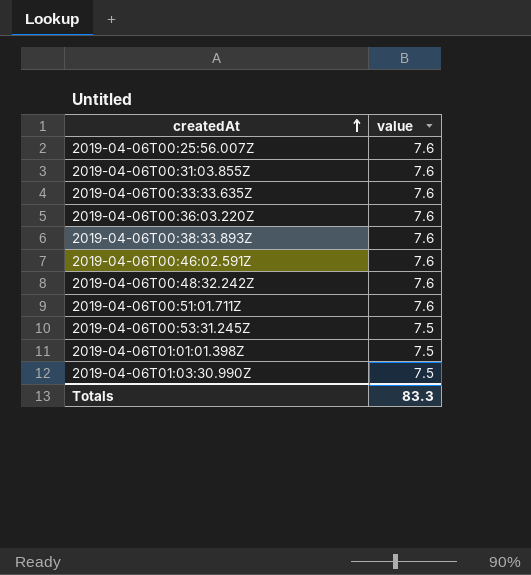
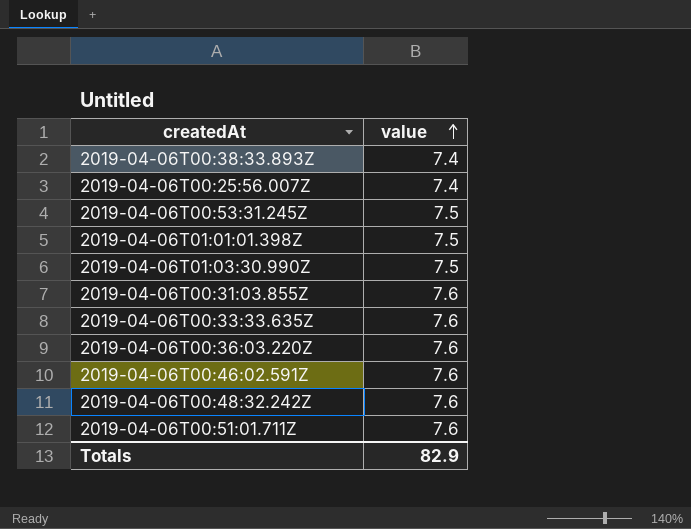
row order: createdAt ascending -> value ascending
2019-04-06T00:38:33.893Z | value: 7.6 -> 7.4
2019-04-06T00:25:56.007Z | value: 7.6 -> 7.4
Totals | value: 83.3 -> 82.9

